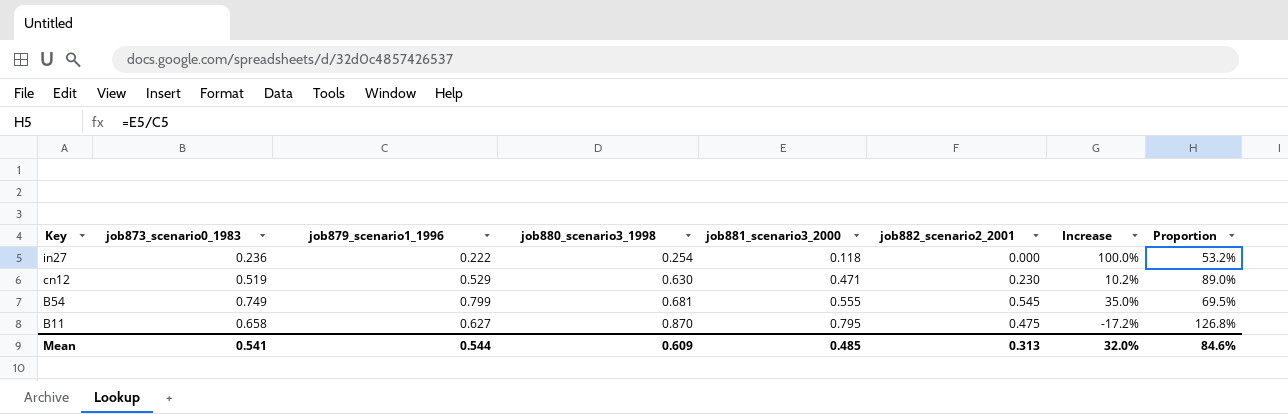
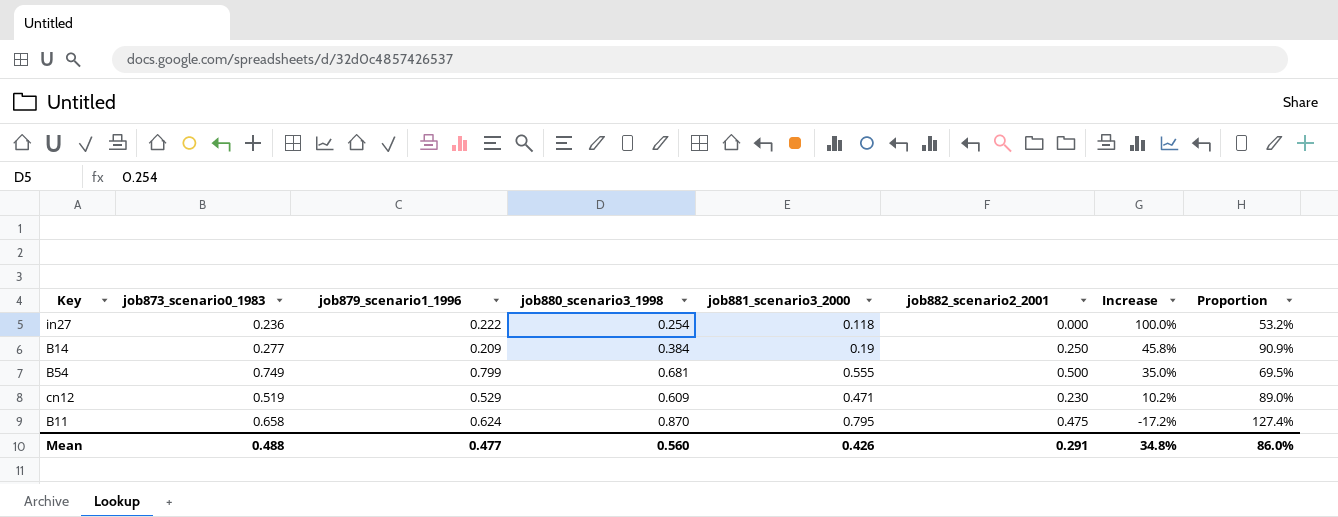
row order: Key descending -> Increase descending
row B14: none -> 0.277 | 0.209 | 0.384 | 0.19 | 0.250 | 45.8% | 90.9%
B54 | job882_scenario2_2001: 0.545 -> 0.500
cn12 | job880_scenario3_1998: 0.630 -> 0.609
B11 | job879_scenario1_1996: 0.627 -> 0.624
B11 | Proportion: 126.8% -> 127.4%
Mean | job873_scenario0_1983: 0.541 -> 0.488
Mean | job879_scenario1_1996: 0.544 -> 0.477
Mean | job880_scenario3_1998: 0.609 -> 0.560
Mean | job881_scenario3_2000: 0.485 -> 0.426
Mean | job882_scenario2_2001: 0.313 -> 0.291
Mean | Increase: 32.0% -> 34.8%
Mean | Proportion: 84.6% -> 86.0%

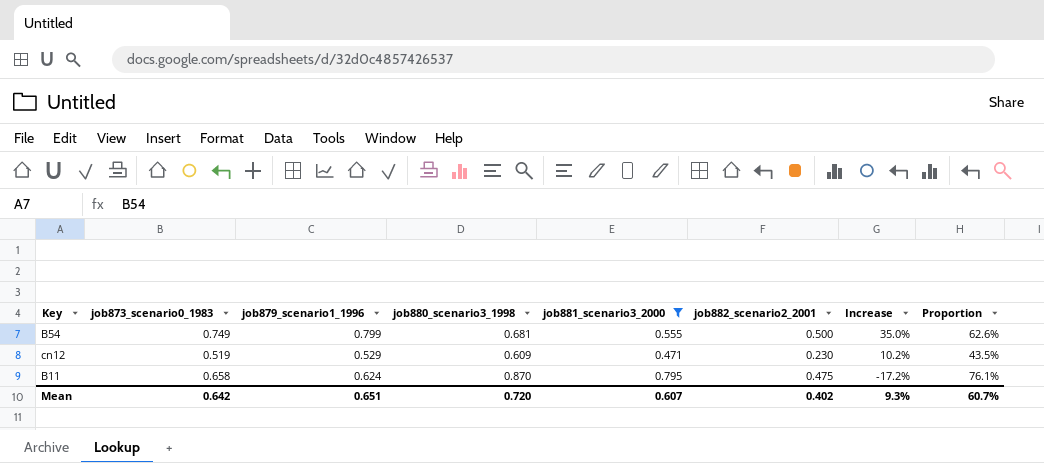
filter: none -> job881_scenario3_2000 >= 0.471
column Proportion | formula: [job881_scenario3_2000] / [job879_scenario1_1996] -> [job882_scenario2_2001] / [job879_scenario1_1996]
Mean | job873_scenario0_1983: 0.488 -> 0.642
Mean | job879_scenario1_1996: 0.477 -> 0.651
Mean | job880_scenario3_1998: 0.560 -> 0.720
Mean | job881_scenario3_2000: 0.426 -> 0.607
Mean | job882_scenario2_2001: 0.291 -> 0.402
Mean | Increase: 34.8% -> 9.3%
Mean | Proportion: 86.0% -> 60.7%

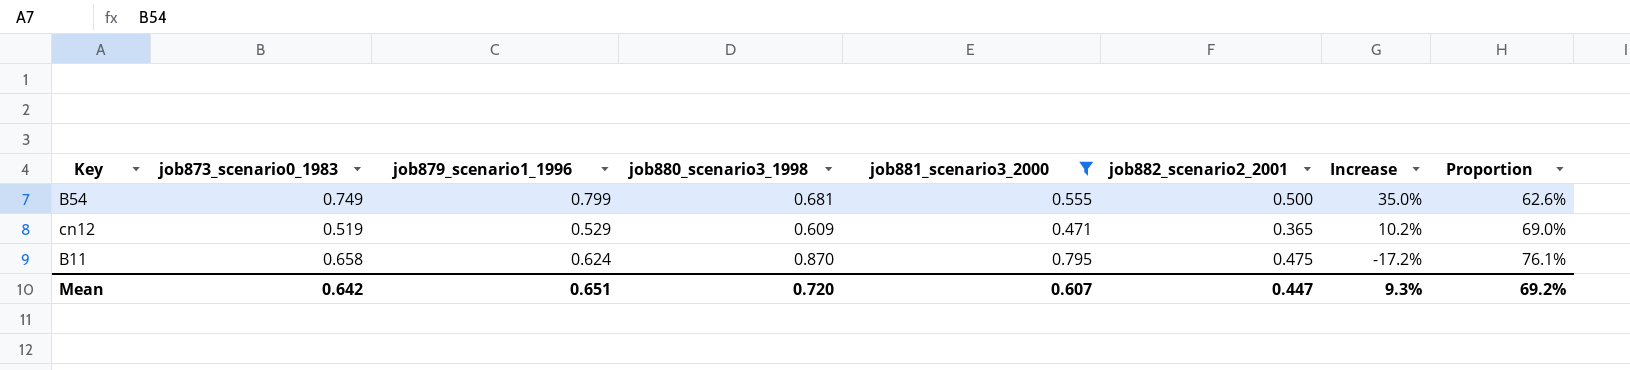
cn12 | job882_scenario2_2001: 0.230 -> 0.365
cn12 | Proportion: 43.5% -> 69.0%
Mean | job882_scenario2_2001: 0.402 -> 0.447
Mean | Proportion: 60.7% -> 69.2%

